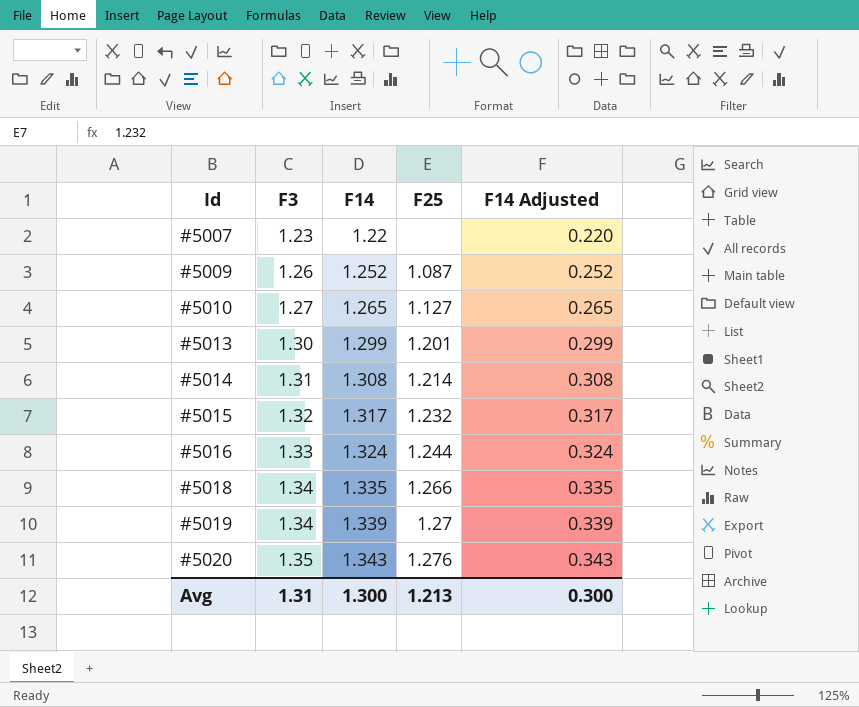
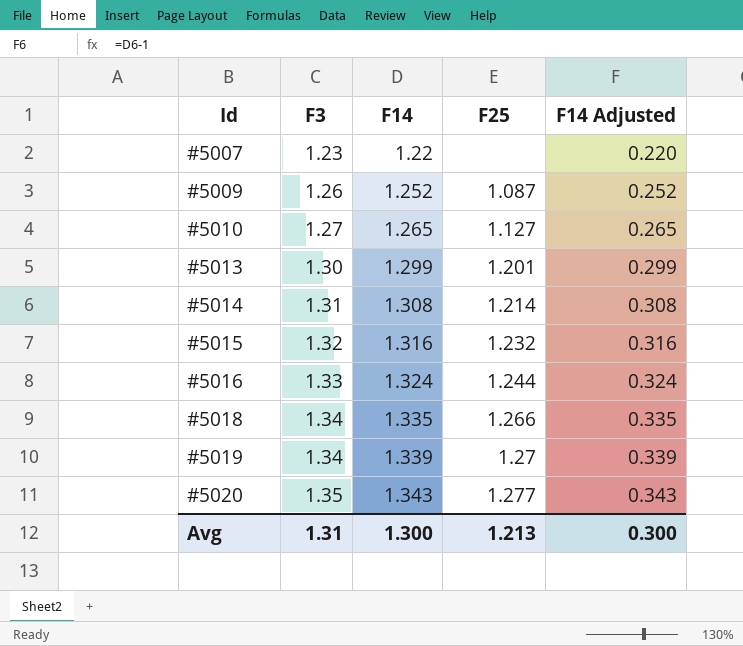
#5015 | F14: 1.317 -> 1.316
#5015 | F14 Adjusted: 0.317 -> 0.316
#5020 | F25: 1.276 -> 1.277

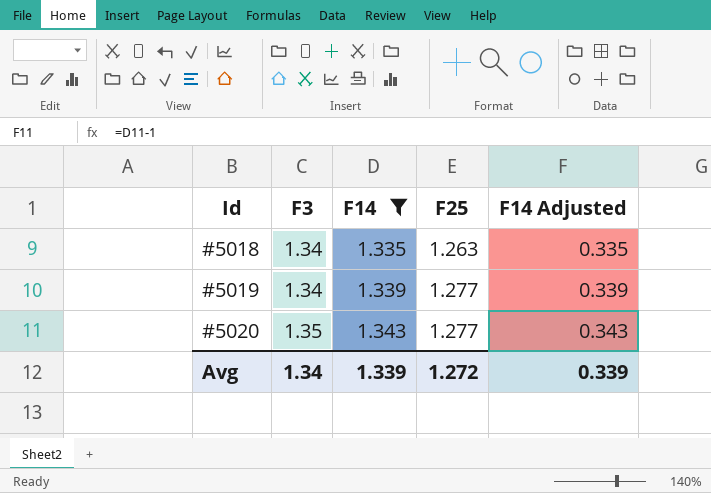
filter: none -> F14 >= 1.335
#5018 | F25: 1.266 -> 1.263
#5019 | F25: 1.27 -> 1.277
Avg | F3: 1.31 -> 1.34
Avg | F14: 1.300 -> 1.339
Avg | F25: 1.213 -> 1.272
Avg | F14 Adjusted: 0.300 -> 0.339

